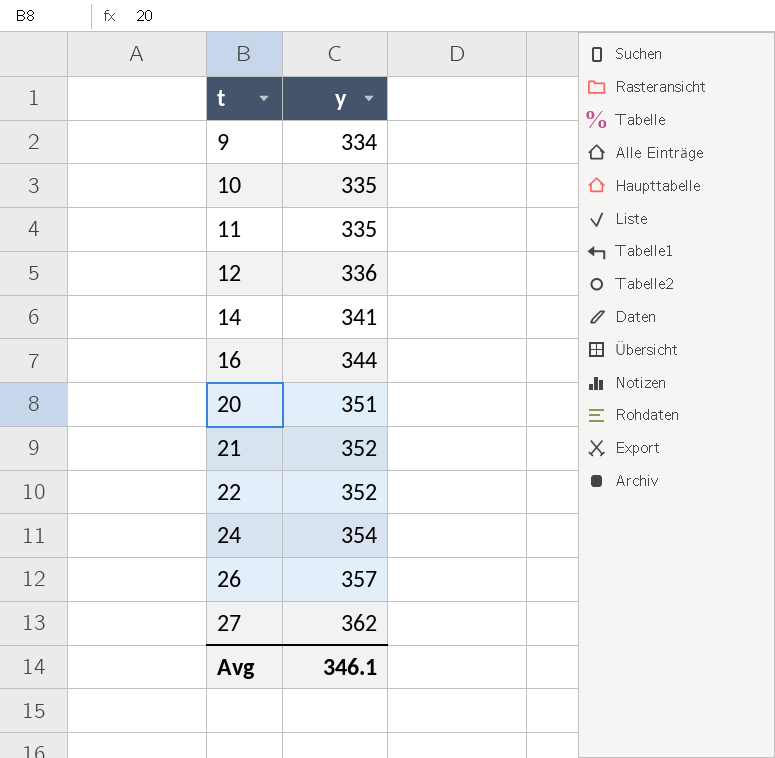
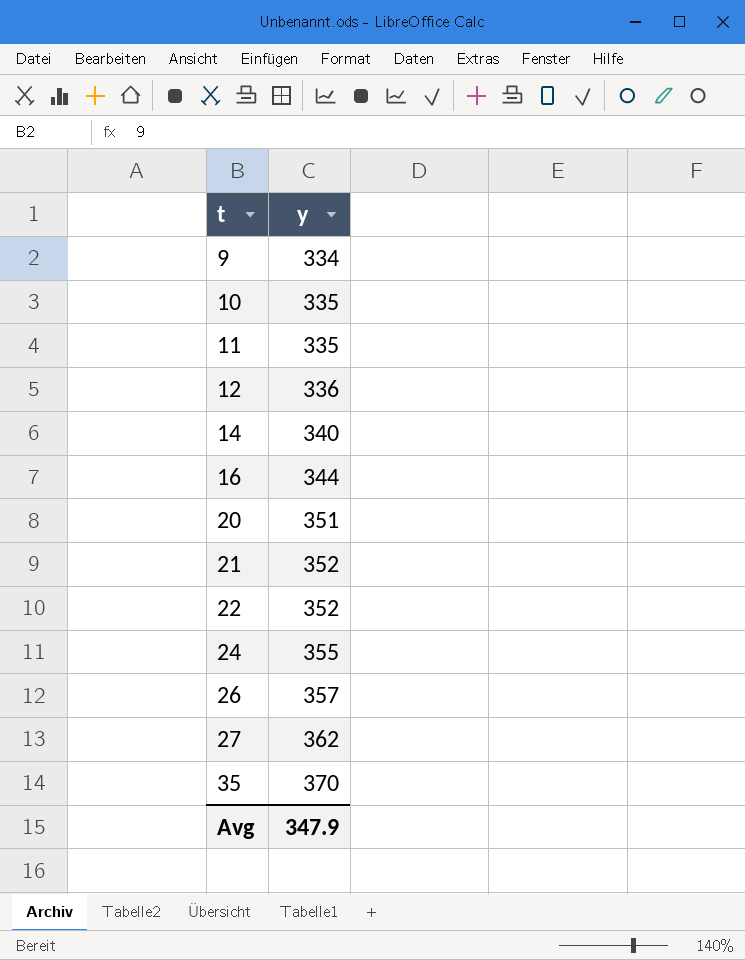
14 | y: 341 -> 340
24 | y: 354 -> 355
row 35: none -> 370
Avg | y: 346.1 -> 347.9

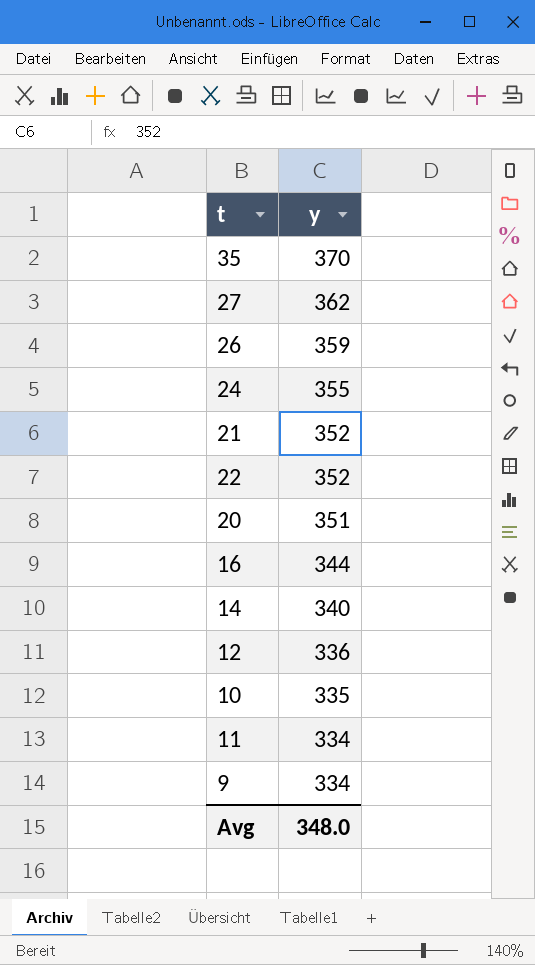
row order: t ascending -> y descending
26 | y: 357 -> 359
11 | y: 335 -> 334
Avg | y: 347.9 -> 348.0

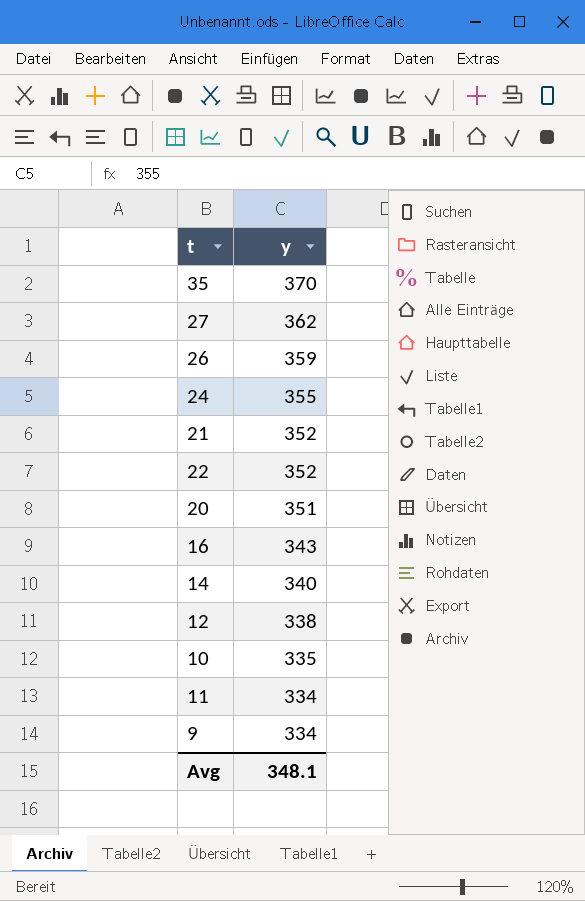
16 | y: 344 -> 343
12 | y: 336 -> 338
Avg | y: 348.0 -> 348.1

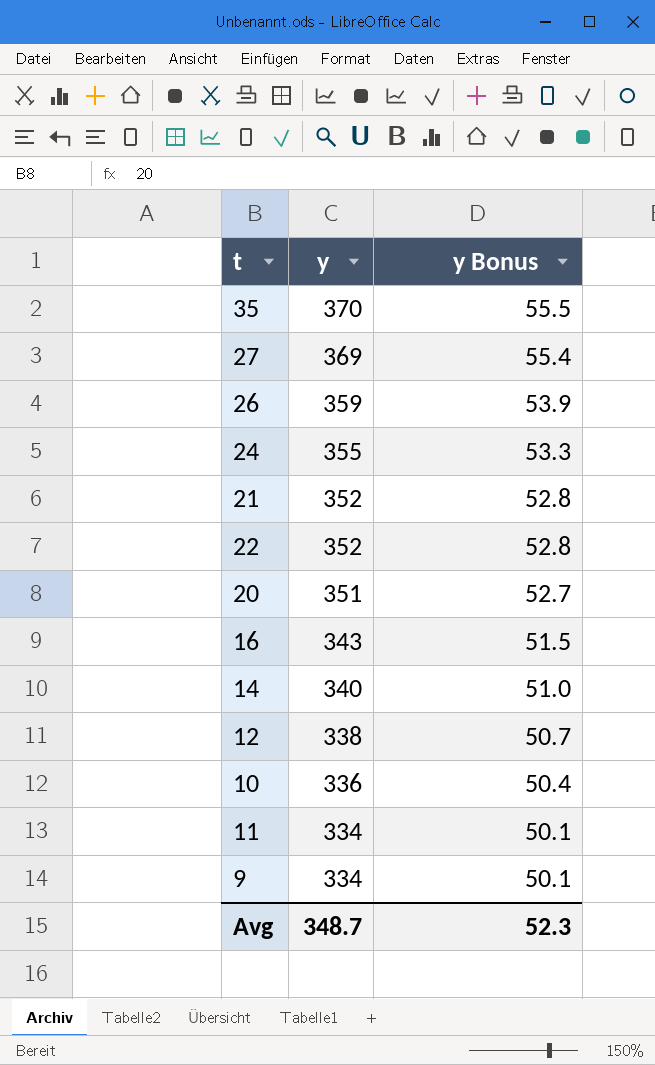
column y Bonus | formula: none -> [y] * 0.15
27 | y: 362 -> 369
10 | y: 335 -> 336
Avg | y: 348.1 -> 348.7

